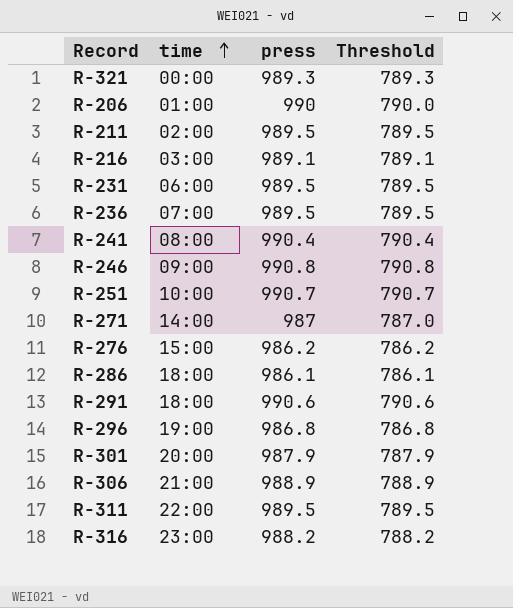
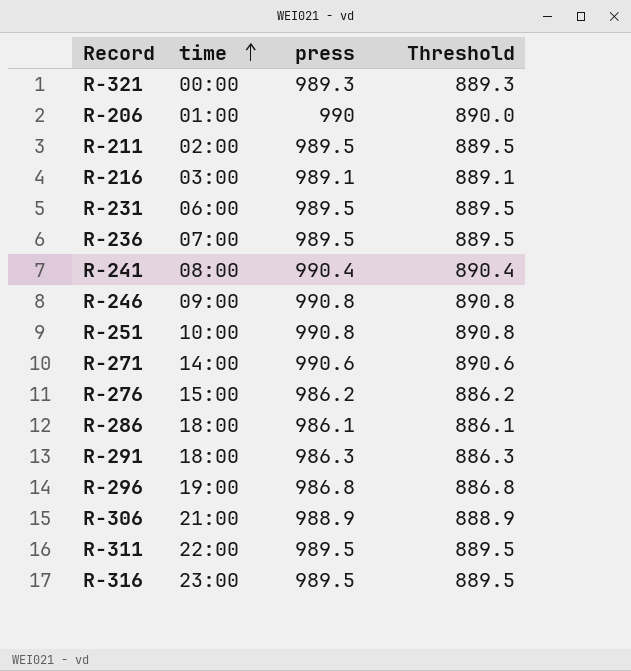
column Threshold | formula: [press] - 200 -> [press] - 100
row R-301: 20:00 | 987.9 | 787.9 -> none
R-251 | press: 990.7 -> 990.8
R-271 | press: 987 -> 990.6
R-291 | press: 990.6 -> 986.3
R-316 | press: 988.2 -> 989.5

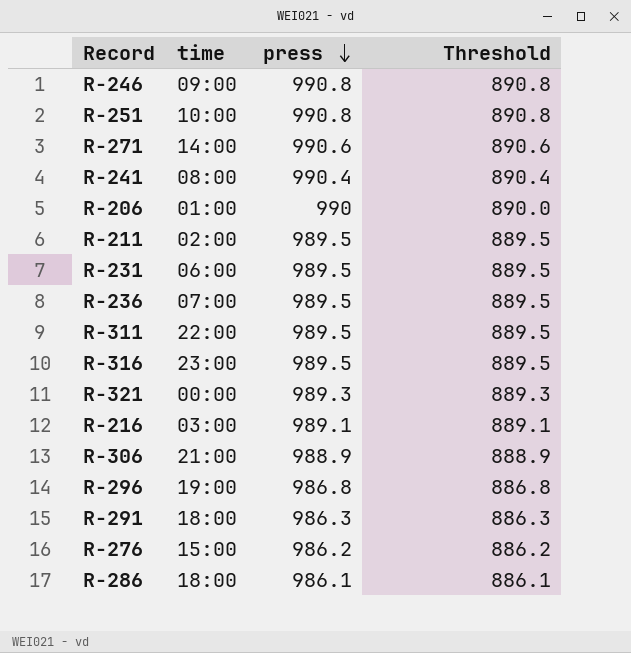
row order: time ascending -> press descending

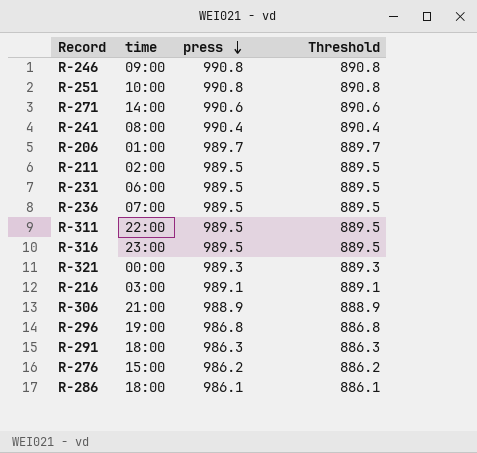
R-206 | press: 990 -> 989.7
R-206 | Threshold: 890.0 -> 889.7

